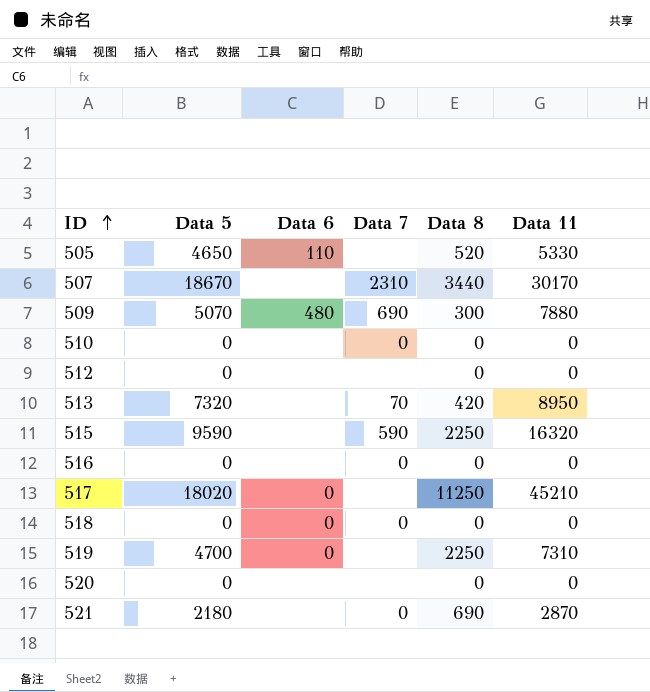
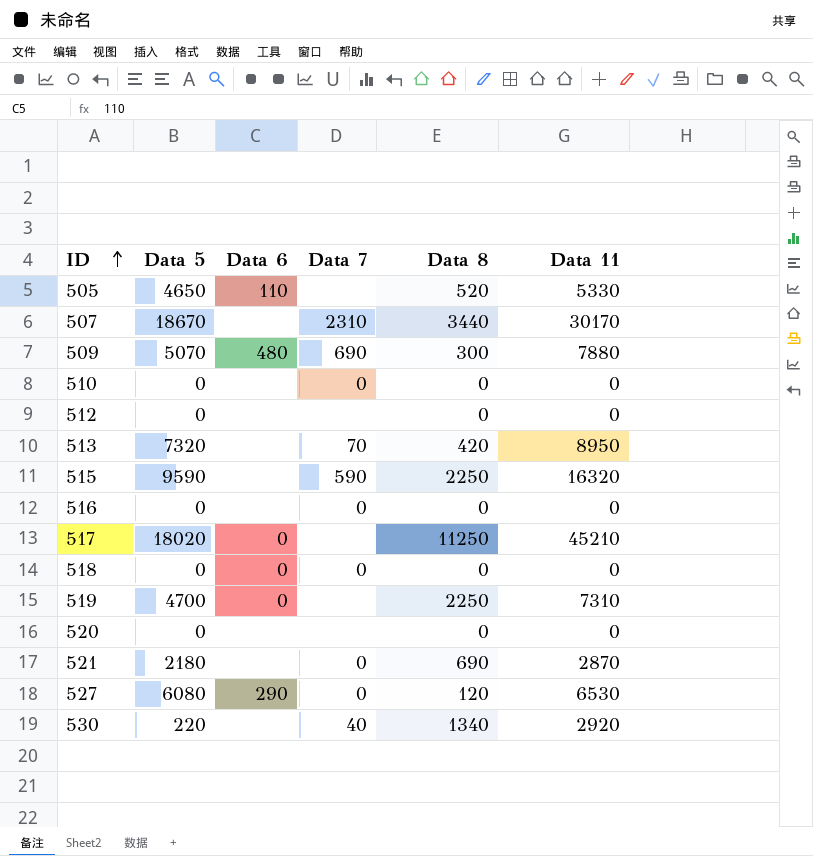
row 527: none -> 6080 | 290 | 0 | 120 | 6530
row 530: none -> 220 | none | 40 | 1340 | 2920

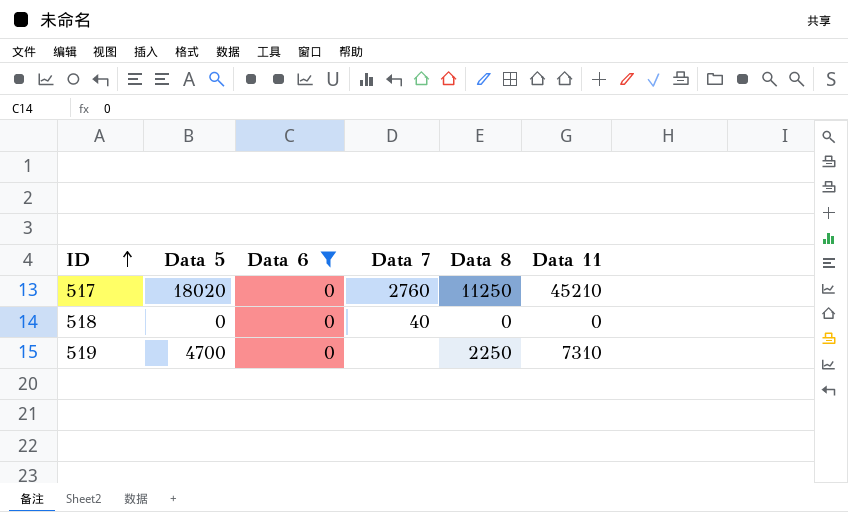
filter: none -> Data 6 = 0
517 | Data 7: none -> 2760
518 | Data 7: 0 -> 40

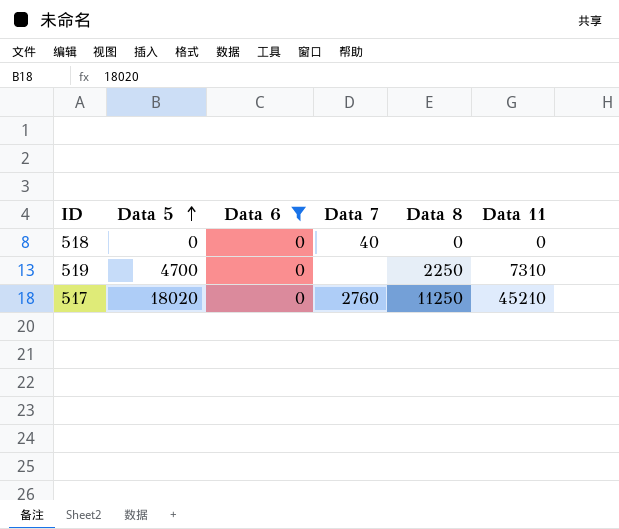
row order: ID ascending -> Data 5 ascending

